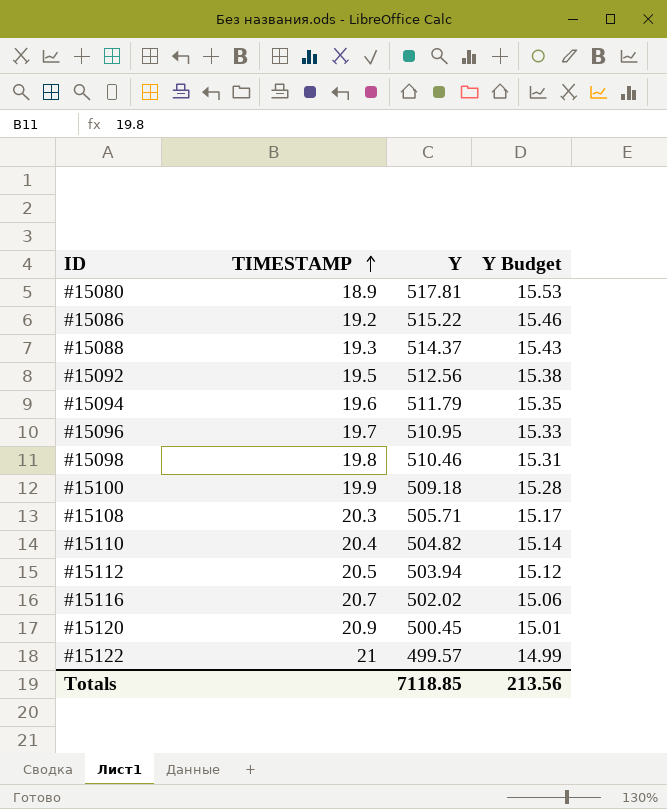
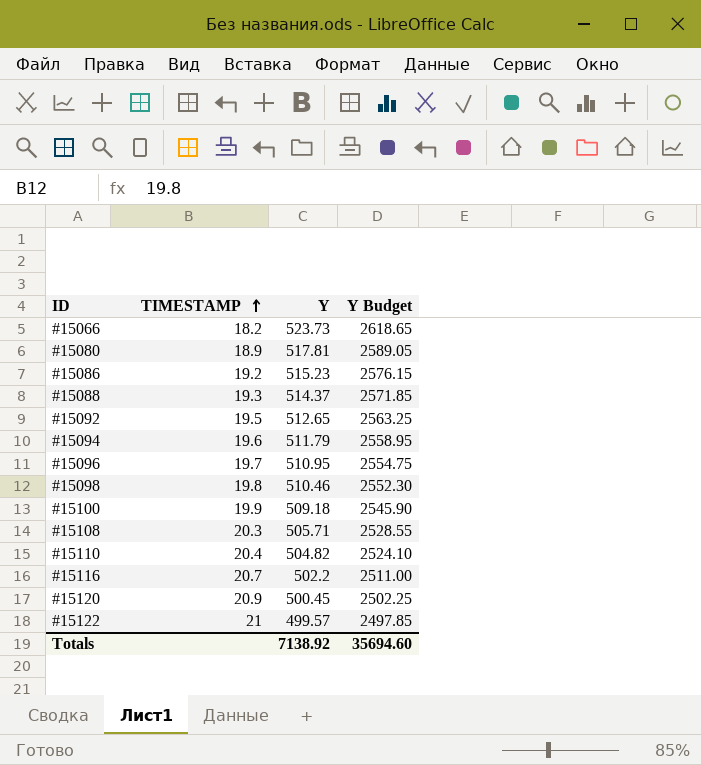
column Y Budget | formula: [Y] * 0.03 -> [Y] * 5
row #15112: 20.5 | 503.94 | 15.12 -> none
row #15066: none -> 18.2 | 523.73 | 2618.65
#15086 | Y: 515.22 -> 515.23
#15092 | Y: 512.56 -> 512.65
#15116 | Y: 502.02 -> 502.2
Totals | Y: 7118.85 -> 7138.92
Totals | Y Budget: 213.56 -> 35694.60

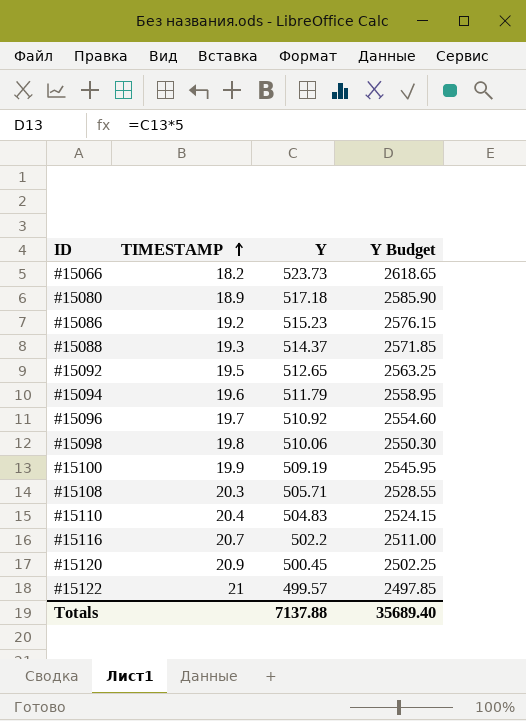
#15080 | Y: 517.81 -> 517.18
#15080 | Y Budget: 2589.05 -> 2585.90
#15096 | Y: 510.95 -> 510.92
#15096 | Y Budget: 2554.75 -> 2554.60
#15098 | Y: 510.46 -> 510.06
#15098 | Y Budget: 2552.30 -> 2550.30
#15100 | Y: 509.18 -> 509.19
#15100 | Y Budget: 2545.90 -> 2545.95
#15110 | Y: 504.82 -> 504.83
#15110 | Y Budget: 2524.10 -> 2524.15
Totals | Y: 7138.92 -> 7137.88
Totals | Y Budget: 35694.60 -> 35689.40

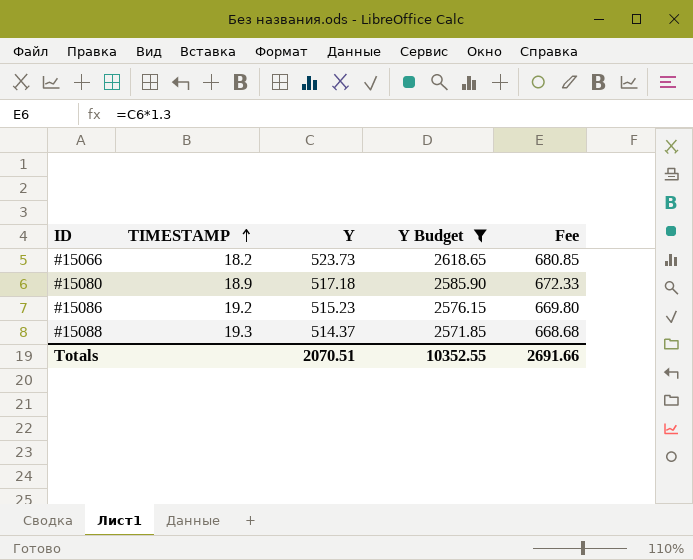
filter: none -> Y Budget >= 2571.85
column Fee | formula: none -> [Y] * 1.3
Totals | Y: 7137.88 -> 2070.51
Totals | Y Budget: 35689.40 -> 10352.55

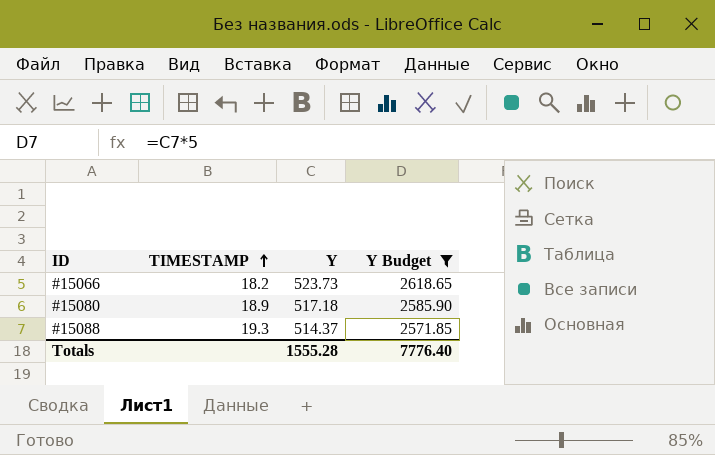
column Fee | formula: [Y] * 1.3 -> none
row #15086: 19.2 | 515.23 | 2576.15 | 669.80 -> none
Totals | Y: 2070.51 -> 1555.28
Totals | Y Budget: 10352.55 -> 7776.40

